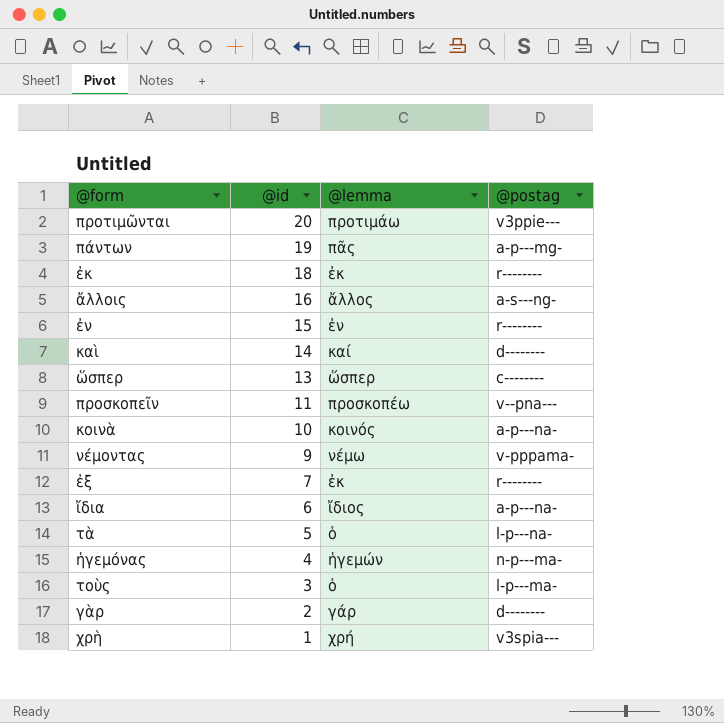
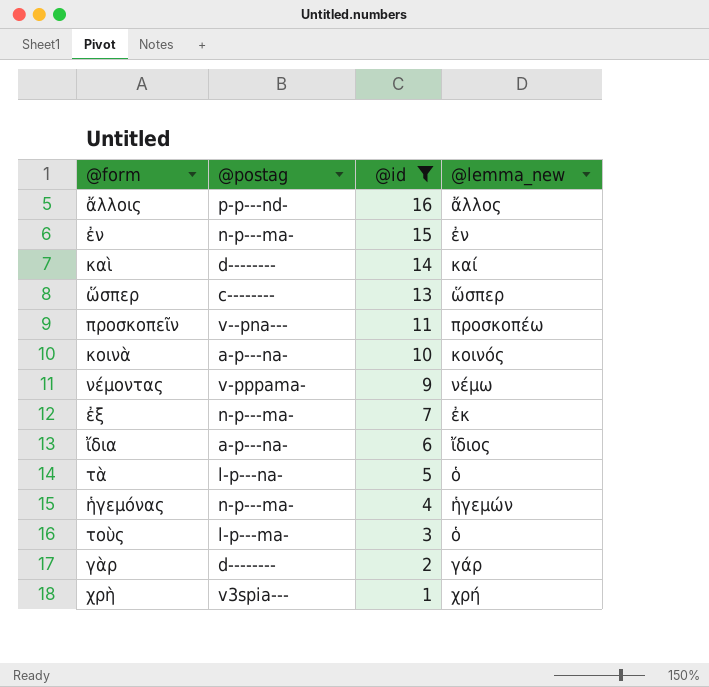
filter: none -> @id <= 16
column @postag | position: 4 -> 2
column name: @lemma -> @lemma_new
ἄλλοις | @postag: a-s---ng- -> p-p---nd-
ἐν | @postag: r-------- -> n-p---ma-
ἐξ | @postag: r-------- -> n-p---ma-

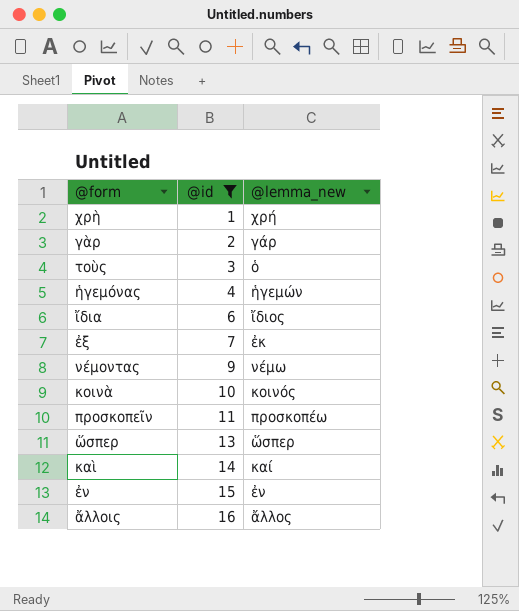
row order: @id descending -> @id ascending
column @postag | position: 2 -> none
row τὰ: l-p---na- | 5 | ὁ -> none

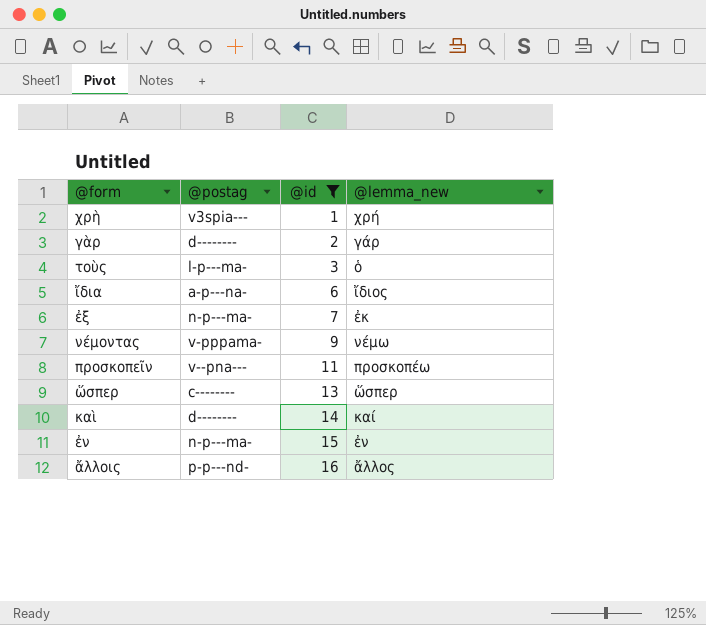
column @postag | position: none -> 2
row ἡγεμόνας: 4 | ἡγεμών -> none
row κοινὰ: 10 | κοινός -> none

